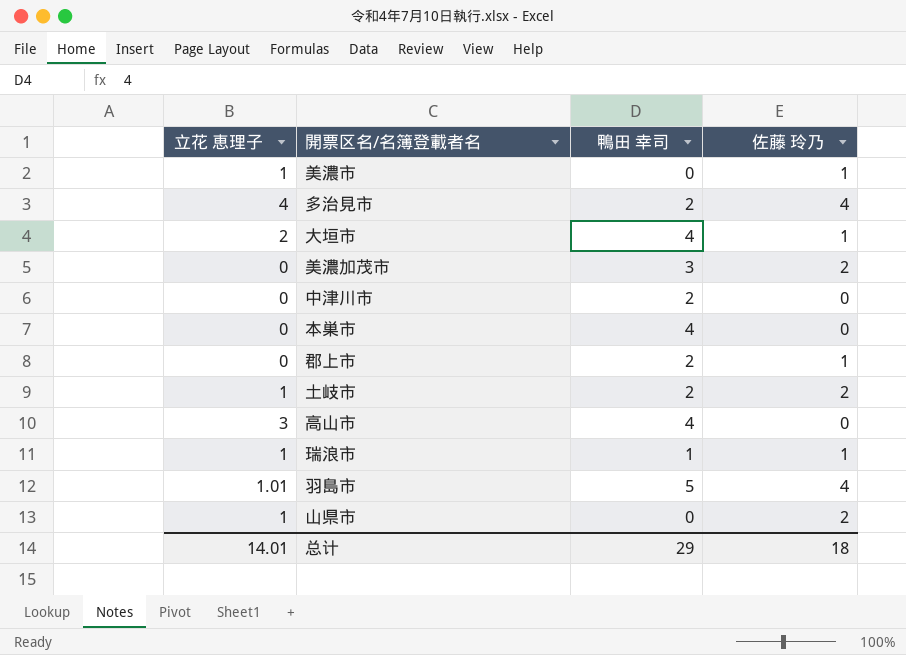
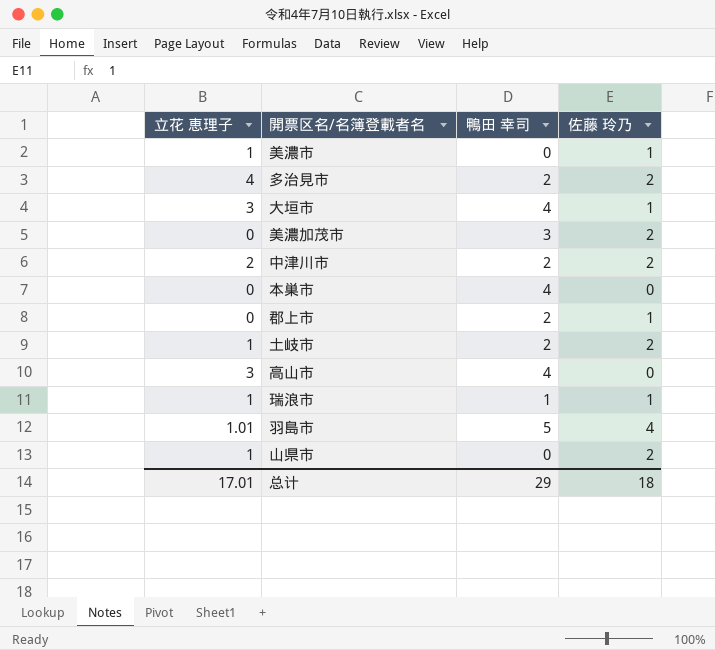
多治見市 | 佐藤 玲乃: 4 -> 2
大垣市 | 立花 恵理子: 2 -> 3
中津川市 | 立花 恵理子: 0 -> 2
中津川市 | 佐藤 玲乃: 0 -> 2
总计 | 立花 恵理子: 14.01 -> 17.01

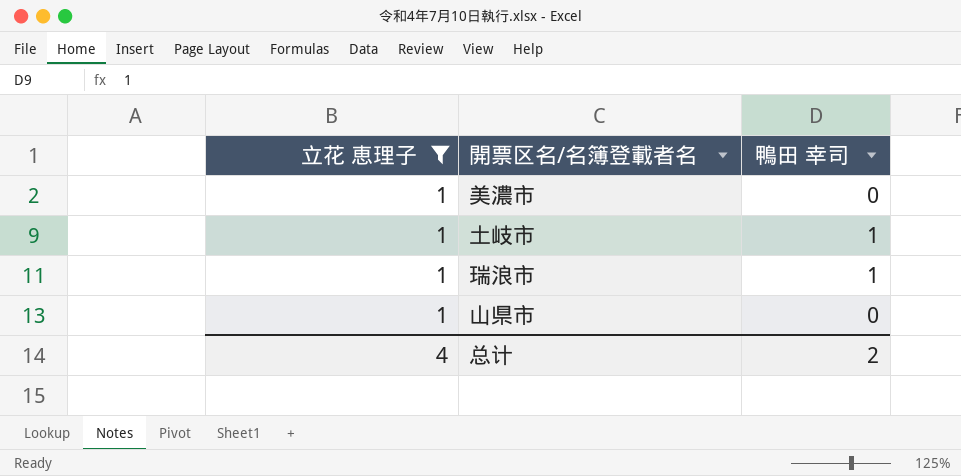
filter: none -> 立花 恵理子 = 1
column 佐藤 玲乃 | position: 4 -> none
土岐市 | 鴨田 幸司: 2 -> 1
总计 | 立花 恵理子: 17.01 -> 4
总计 | 鴨田 幸司: 29 -> 2

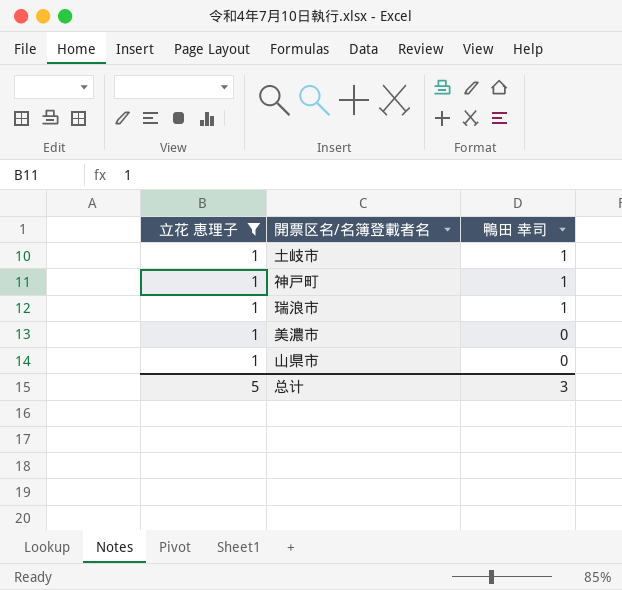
row order: none -> 鴨田 幸司 descending
row 神戸町: none -> 1 | 1
总计 | 立花 恵理子: 4 -> 5
总计 | 鴨田 幸司: 2 -> 3

